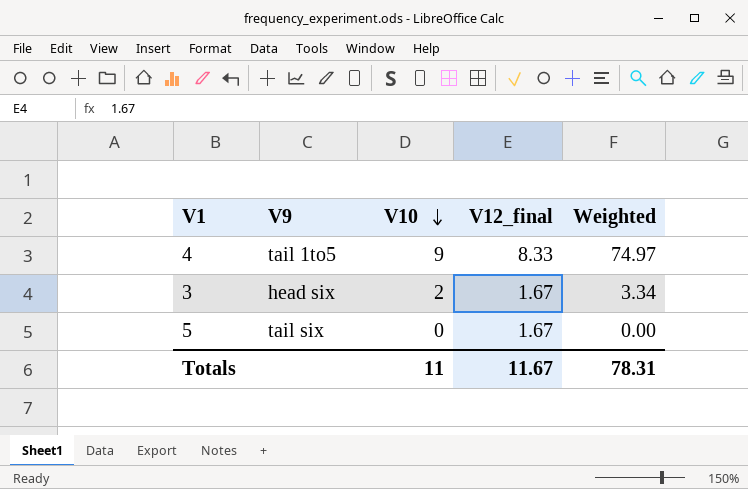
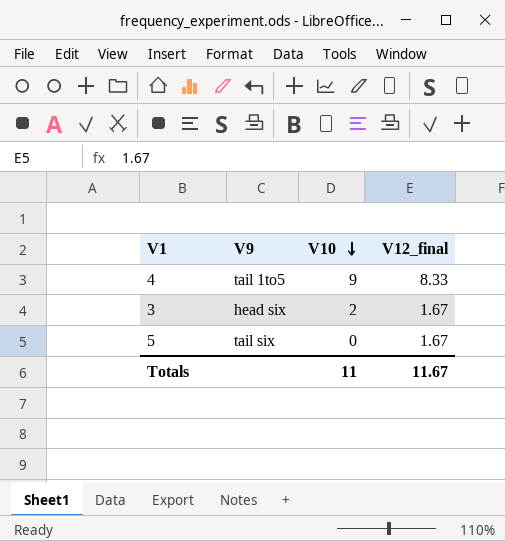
column Weighted | formula: [V10] * [V12_final] -> none

